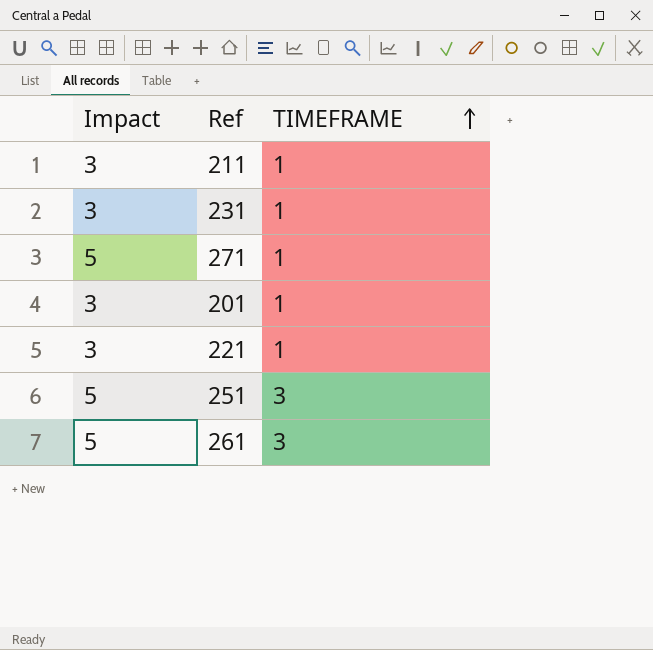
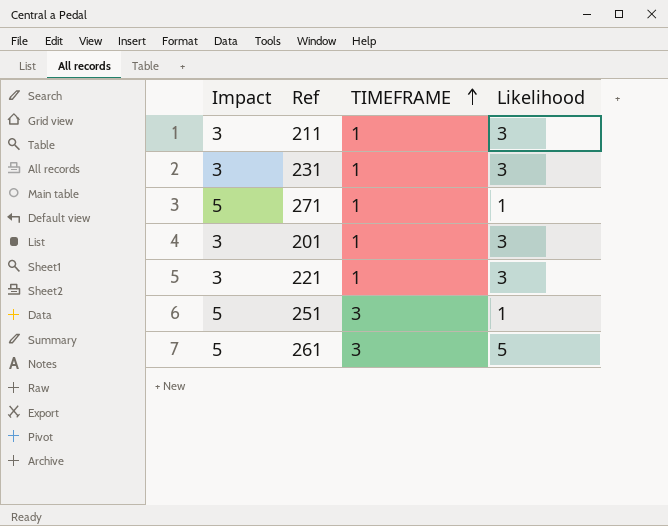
column Likelihood | position: none -> 4

